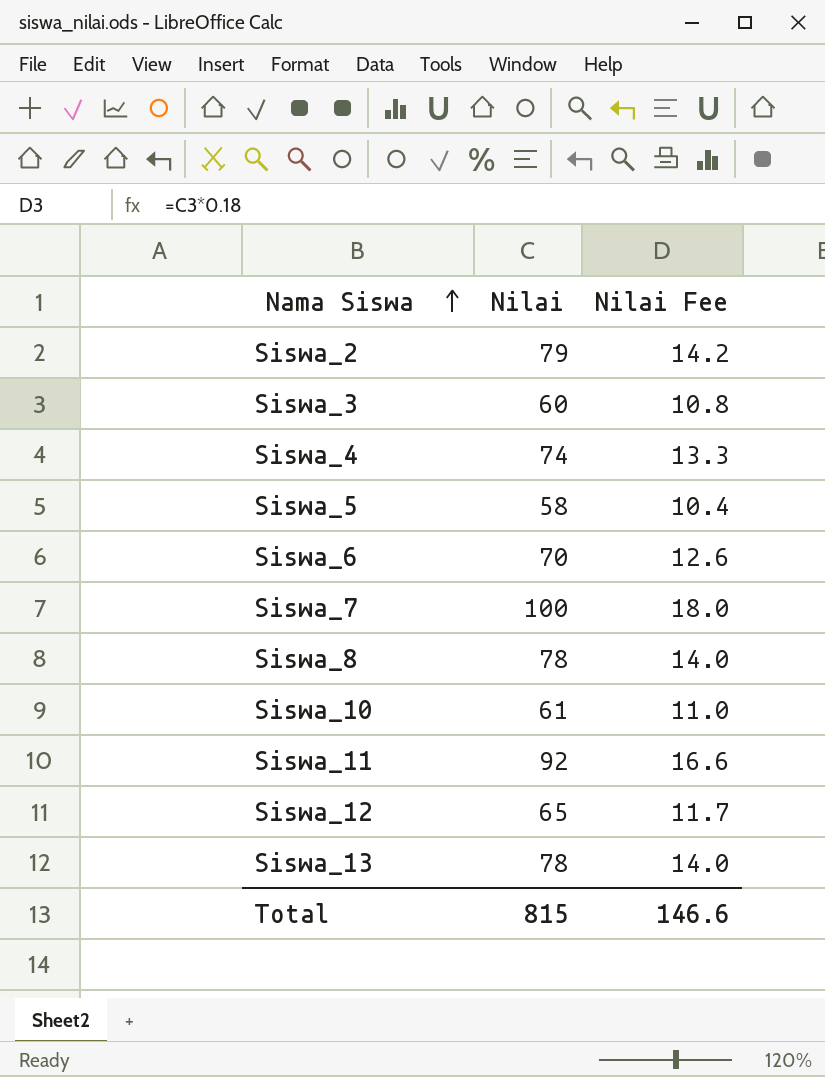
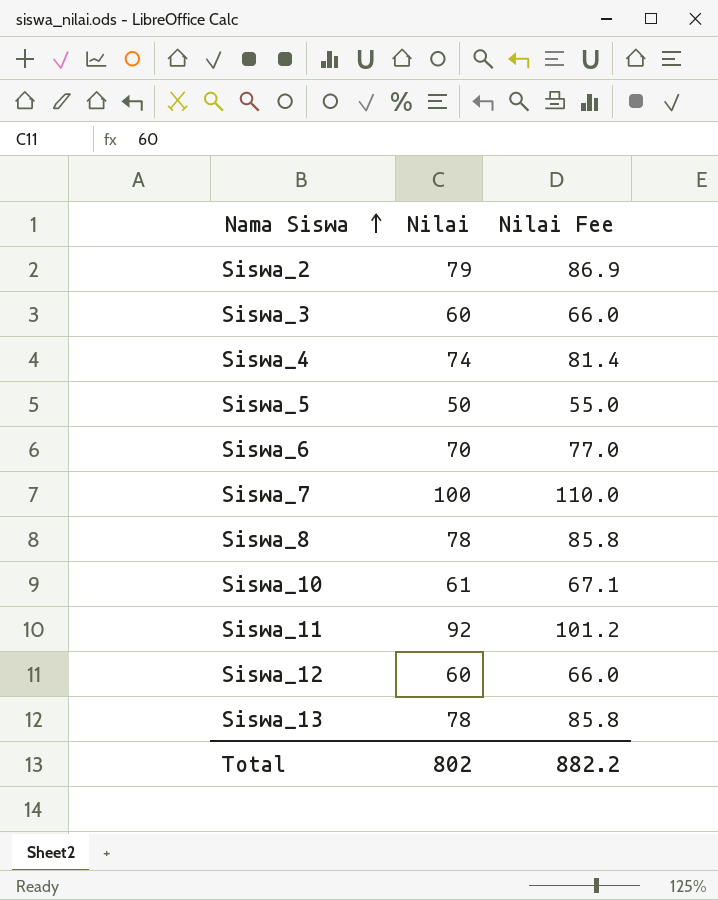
column Nilai Fee | formula: [Nilai] * 0.18 -> [Nilai] * 1.1
Siswa_5 | Nilai: 58 -> 50
Siswa_12 | Nilai: 65 -> 60
Total | Nilai: 815 -> 802
Total | Nilai Fee: 146.6 -> 882.2

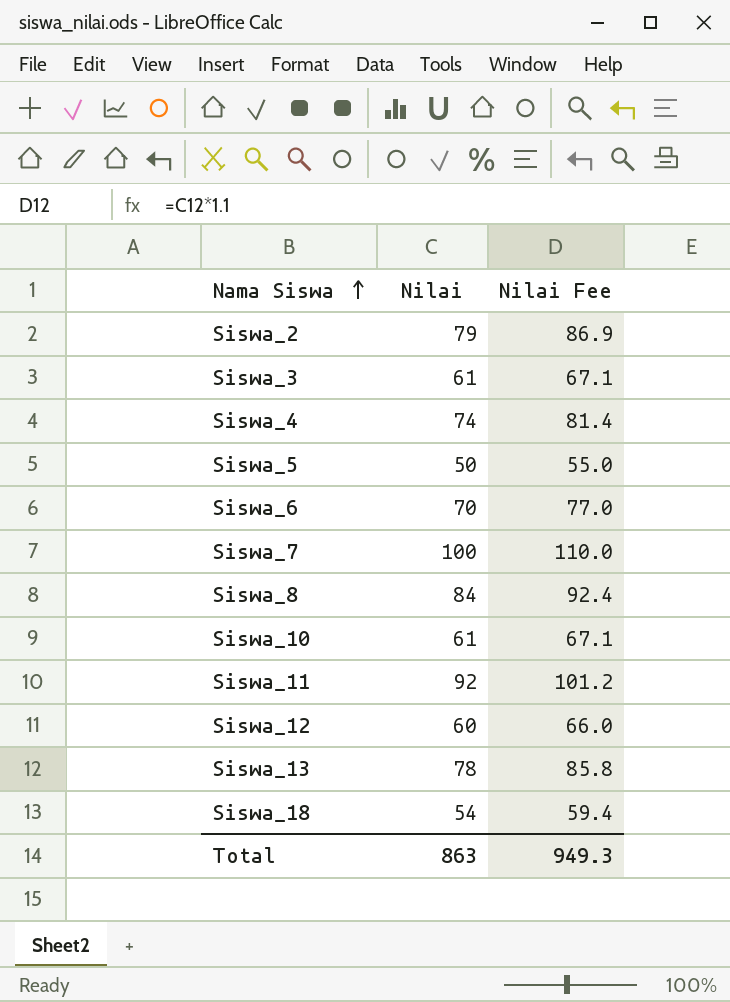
Siswa_3 | Nilai: 60 -> 61
Siswa_3 | Nilai Fee: 66.0 -> 67.1
Siswa_8 | Nilai: 78 -> 84
Siswa_8 | Nilai Fee: 85.8 -> 92.4
row Siswa_18: none -> 54 | 59.4
Total | Nilai: 802 -> 863
Total | Nilai Fee: 882.2 -> 949.3

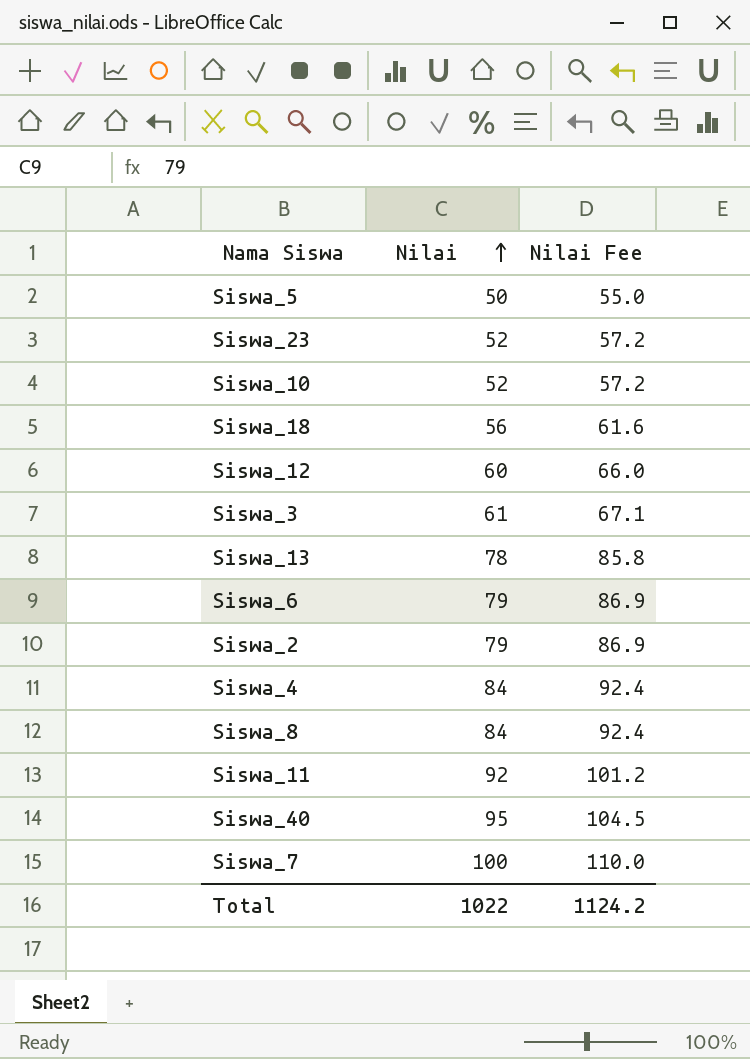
row order: Nama Siswa ascending -> Nilai ascending
row Siswa_23: none -> 52 | 57.2
Siswa_10 | Nilai: 61 -> 52
Siswa_10 | Nilai Fee: 67.1 -> 57.2
Siswa_18 | Nilai: 54 -> 56
Siswa_18 | Nilai Fee: 59.4 -> 61.6
Siswa_6 | Nilai: 70 -> 79
Siswa_6 | Nilai Fee: 77.0 -> 86.9
Siswa_4 | Nilai: 74 -> 84
Siswa_4 | Nilai Fee: 81.4 -> 92.4
row Siswa_40: none -> 95 | 104.5
Total | Nilai: 863 -> 1022
Total | Nilai Fee: 949.3 -> 1124.2

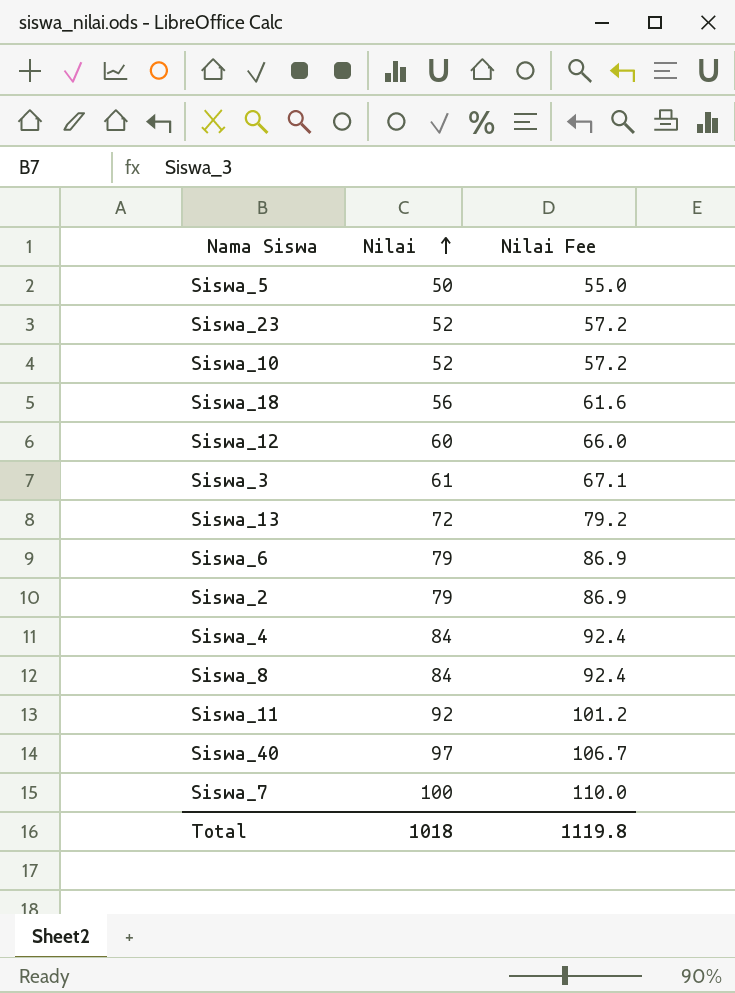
Siswa_13 | Nilai: 78 -> 72
Siswa_13 | Nilai Fee: 85.8 -> 79.2
Siswa_40 | Nilai: 95 -> 97
Siswa_40 | Nilai Fee: 104.5 -> 106.7
Total | Nilai: 1022 -> 1018
Total | Nilai Fee: 1124.2 -> 1119.8

